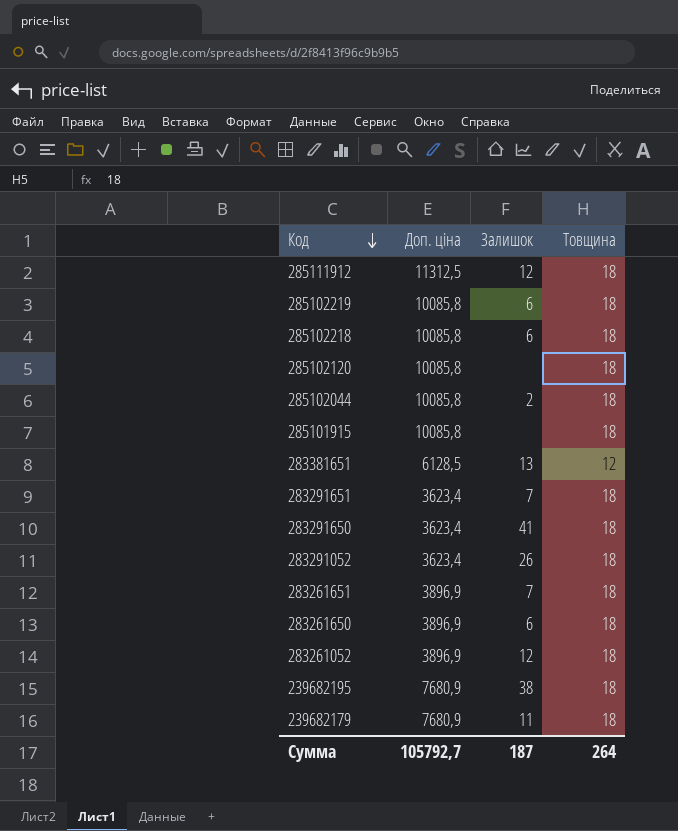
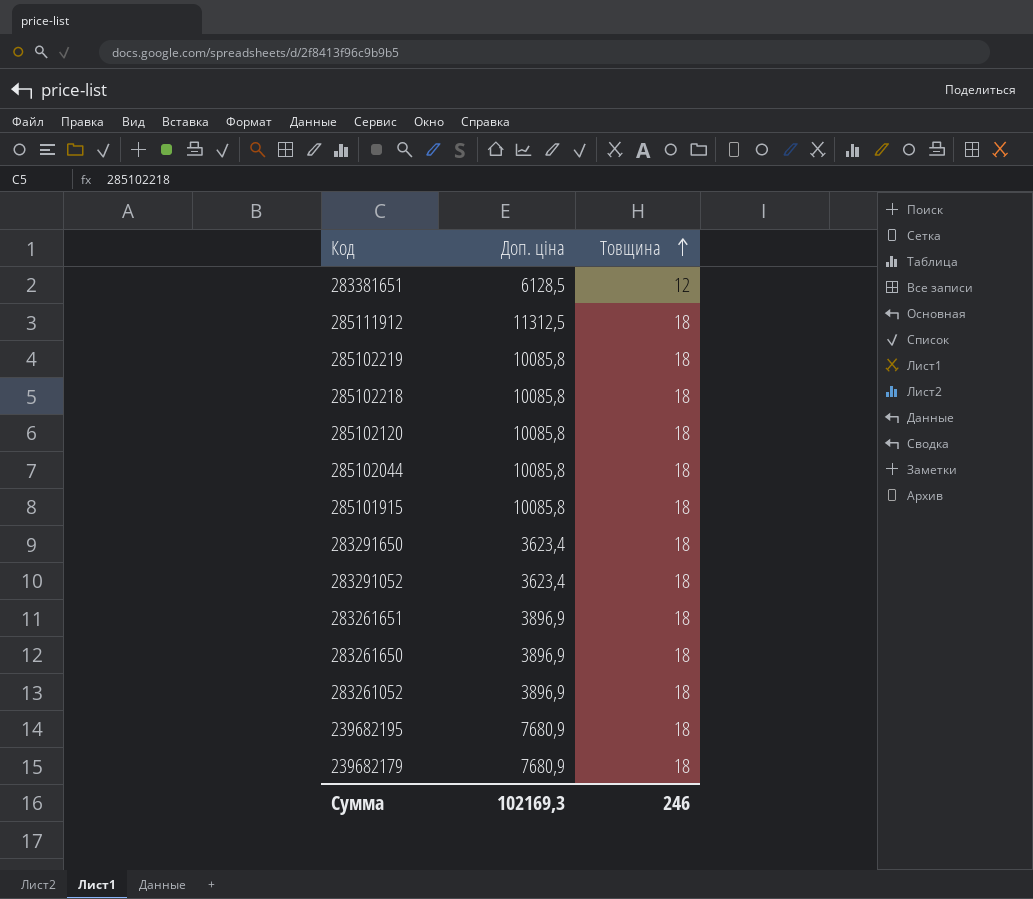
row order: Код descending -> Товщина ascending
column Залишок | position: 3 -> none
row 283291651: 3623,4 | 7 | 18 -> none
Сумма | Доп. ціна: 105792,7 -> 102169,3
Сумма | Товщина: 264 -> 246

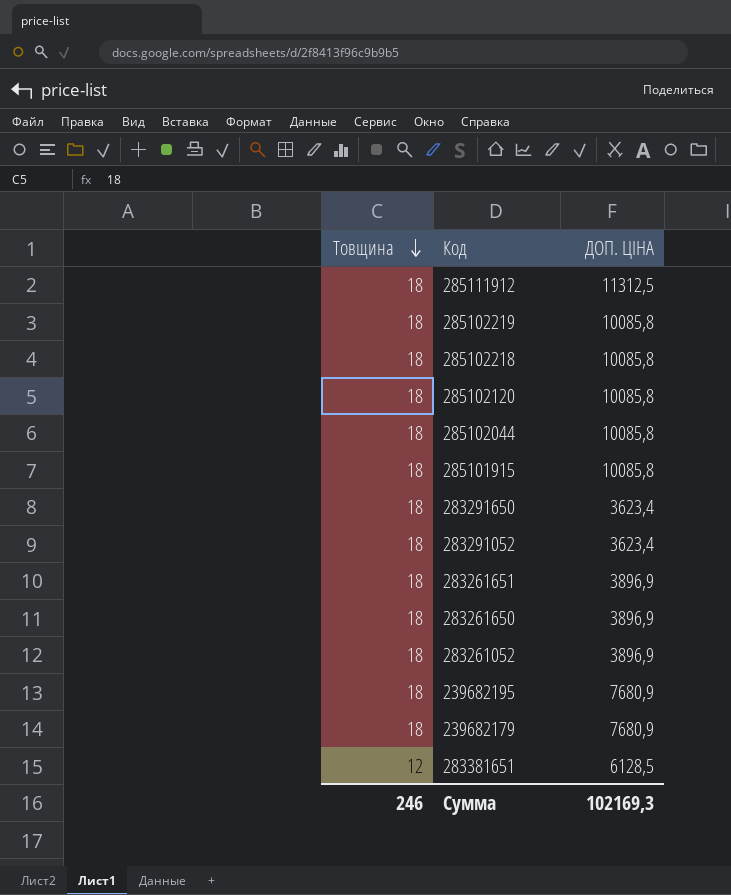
row order: Товщина ascending -> Товщина descending
column Товщина | position: 3 -> 1
column name: Доп. ціна -> ДОП. ЦІНА

